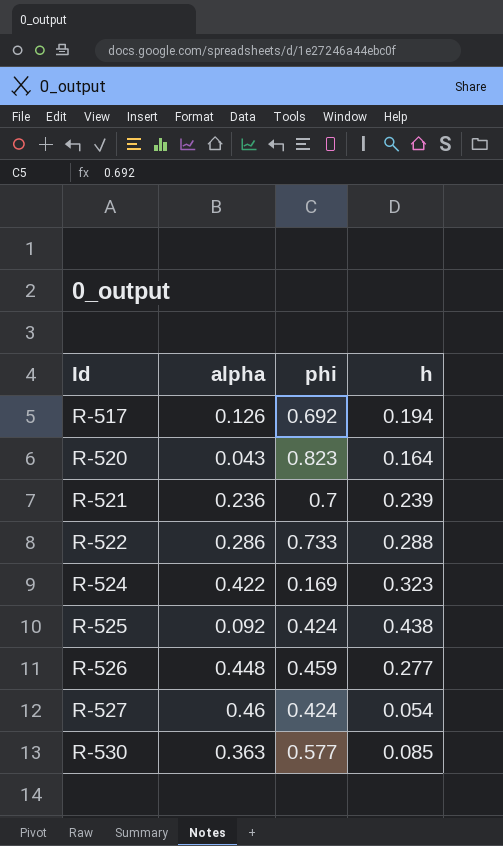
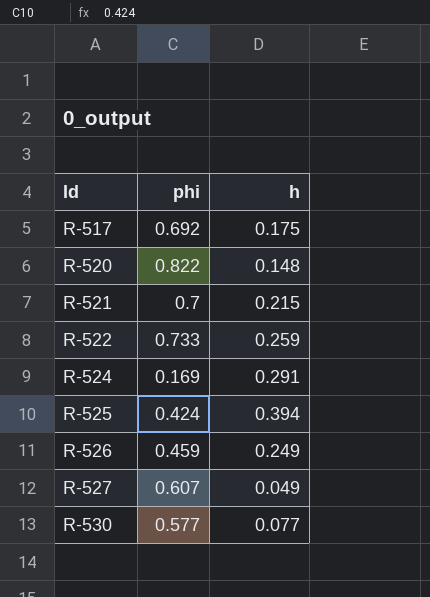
column alpha | position: 2 -> none
R-517 | h: 0.194 -> 0.175
R-520 | phi: 0.823 -> 0.822
R-520 | h: 0.164 -> 0.148
R-521 | h: 0.239 -> 0.215
R-522 | h: 0.288 -> 0.259
R-524 | h: 0.323 -> 0.291
R-525 | h: 0.438 -> 0.394
R-526 | h: 0.277 -> 0.249
R-527 | phi: 0.424 -> 0.607
R-527 | h: 0.054 -> 0.049
R-530 | h: 0.085 -> 0.077

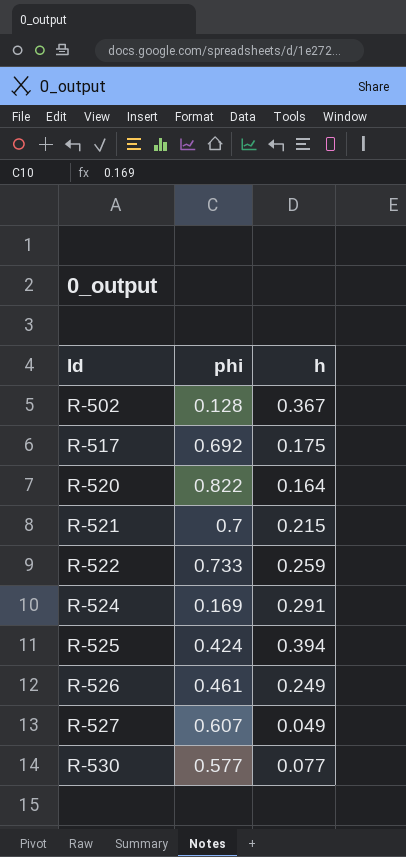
row R-502: none -> 0.128 | 0.367
R-520 | h: 0.148 -> 0.164
R-526 | phi: 0.459 -> 0.461

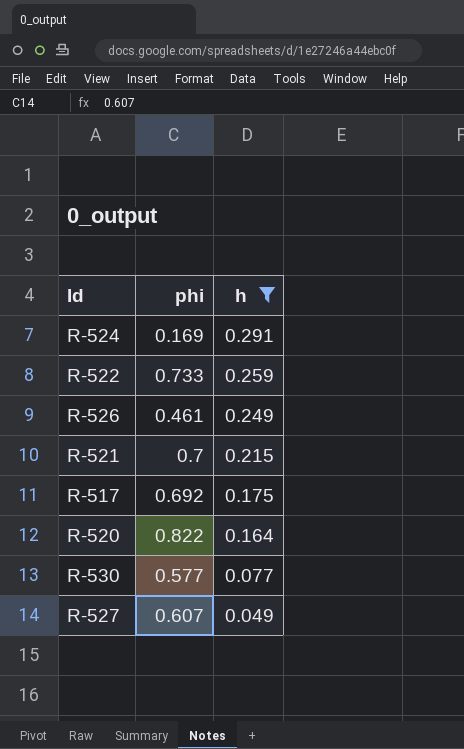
filter: none -> h <= 0.291
row order: Id ascending -> h descending

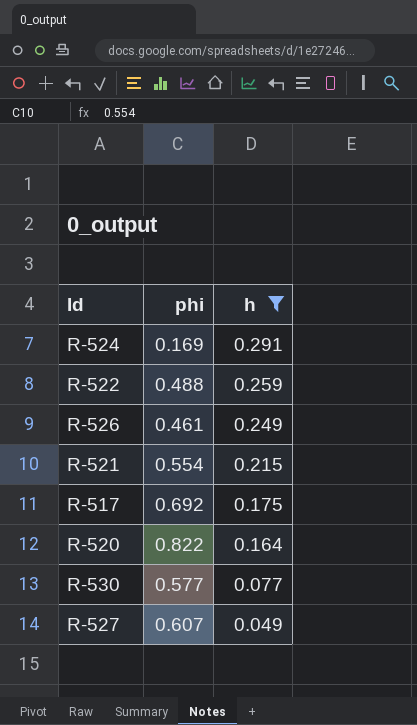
R-522 | phi: 0.733 -> 0.488
R-521 | phi: 0.7 -> 0.554

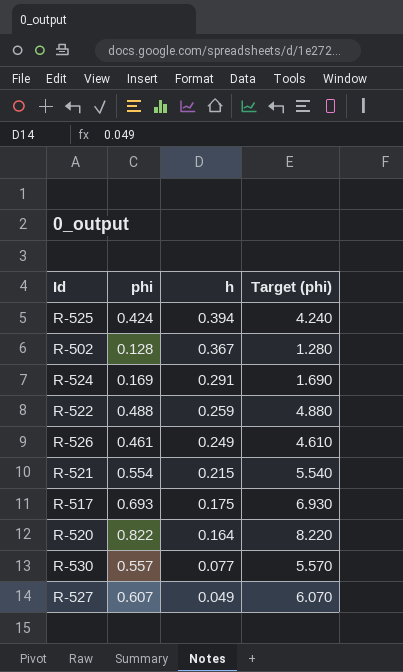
filter: h <= 0.291 -> none
column Target (phi) | formula: none -> [phi] * 10
R-517 | phi: 0.692 -> 0.693
R-530 | phi: 0.577 -> 0.557

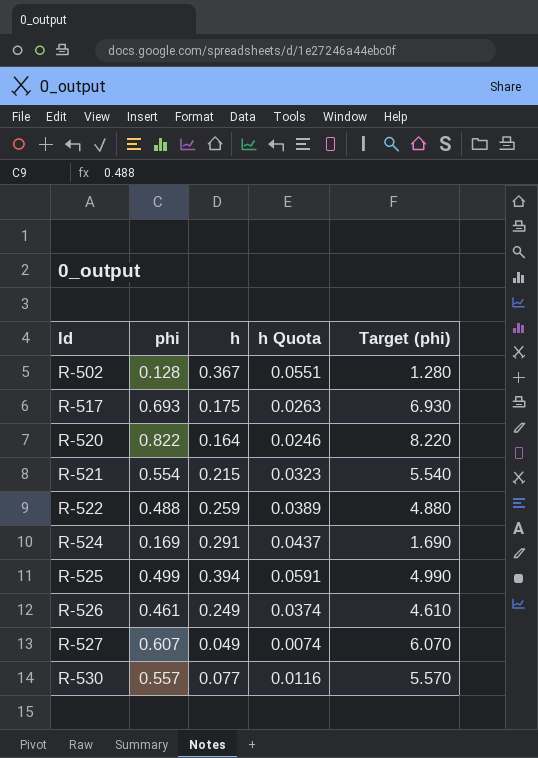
row order: h descending -> Id ascending
column h Quota | formula: none -> [h] * 0.15
R-525 | phi: 0.424 -> 0.499
R-525 | Target (phi): 4.240 -> 4.990

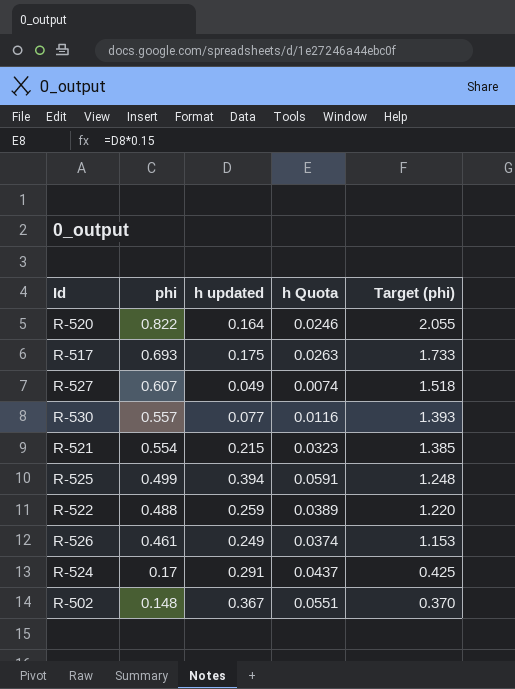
row order: Id ascending -> phi descending
column name: h -> h updated
column Target (phi) | formula: [phi] * 10 -> [phi] * 2.5
R-524 | phi: 0.169 -> 0.17
R-502 | phi: 0.128 -> 0.148

